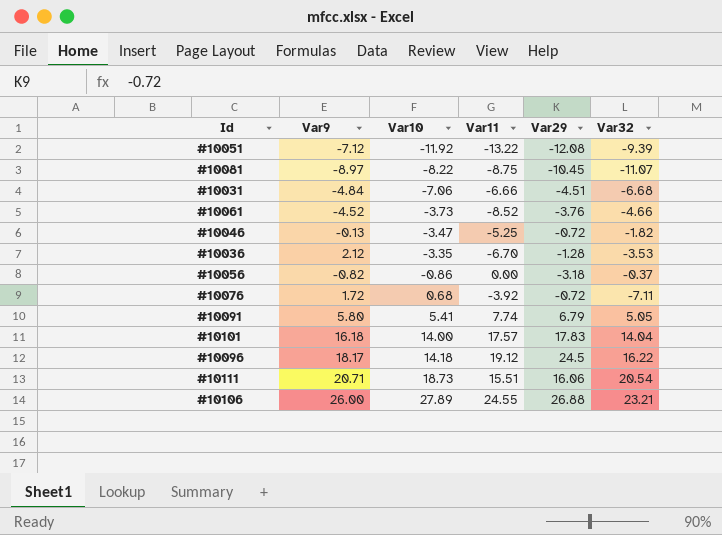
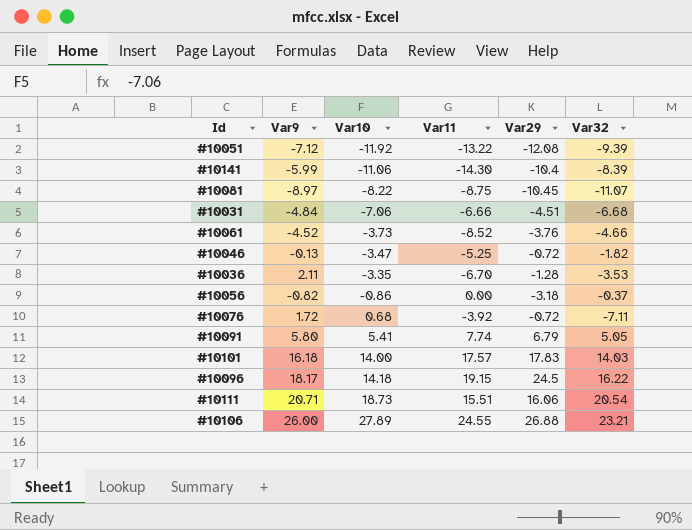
row #10141: none -> -5.99 | -11.06 | -14.30 | -10.4 | -8.39
#10036 | Var9: 2.12 -> 2.11
#10101 | Var32: 14.04 -> 14.03
#10096 | Var11: 19.12 -> 19.15

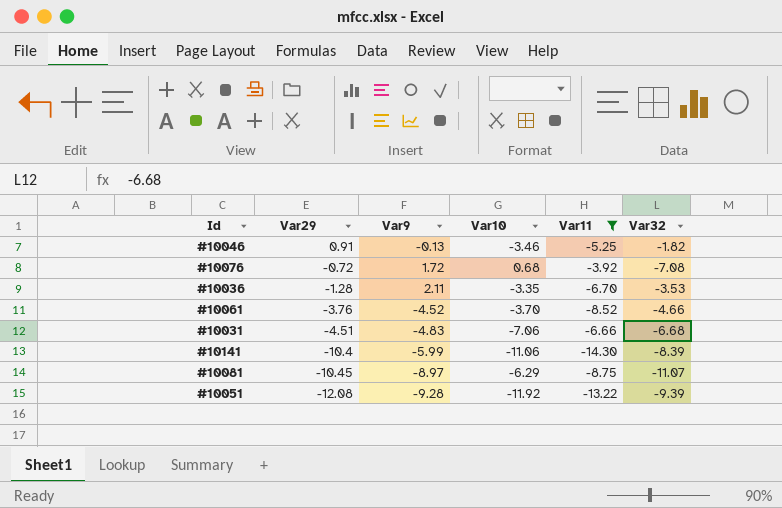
filter: none -> Var11 <= -3.92
row order: Var10 ascending -> Var29 descending
column Var29 | position: 5 -> 2
#10046 | Var29: -0.72 -> 0.91
#10046 | Var10: -3.47 -> -3.46
#10076 | Var32: -7.11 -> -7.08
#10061 | Var10: -3.73 -> -3.70
#10031 | Var9: -4.84 -> -4.83
#10081 | Var10: -8.22 -> -6.29
#10051 | Var9: -7.12 -> -9.28

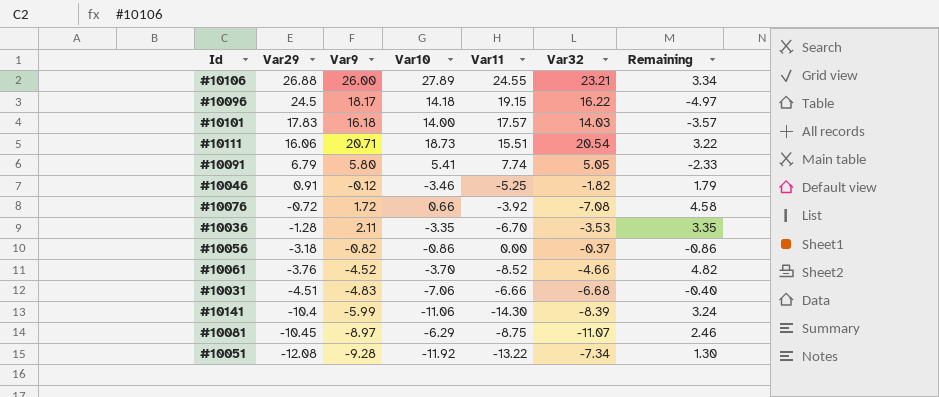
filter: Var11 <= -3.92 -> none
column Remaining | formula: none -> [Var10] - [Var11]
#10046 | Var9: -0.13 -> -0.12
#10076 | Var10: 0.68 -> 0.66
#10051 | Var32: -9.39 -> -7.34

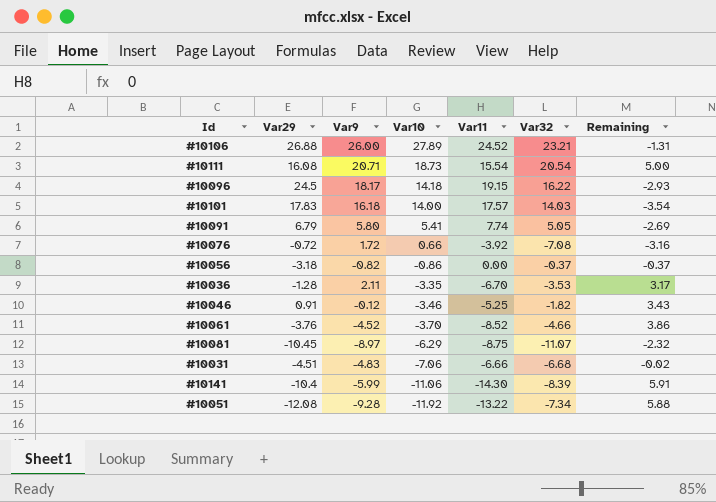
row order: Var29 descending -> Var10 descending
column Remaining | formula: [Var10] - [Var11] -> [Var32] - [Var11]
#10106 | Var11: 24.55 -> 24.52
#10111 | Var29: 16.06 -> 16.08
#10111 | Var11: 15.51 -> 15.54

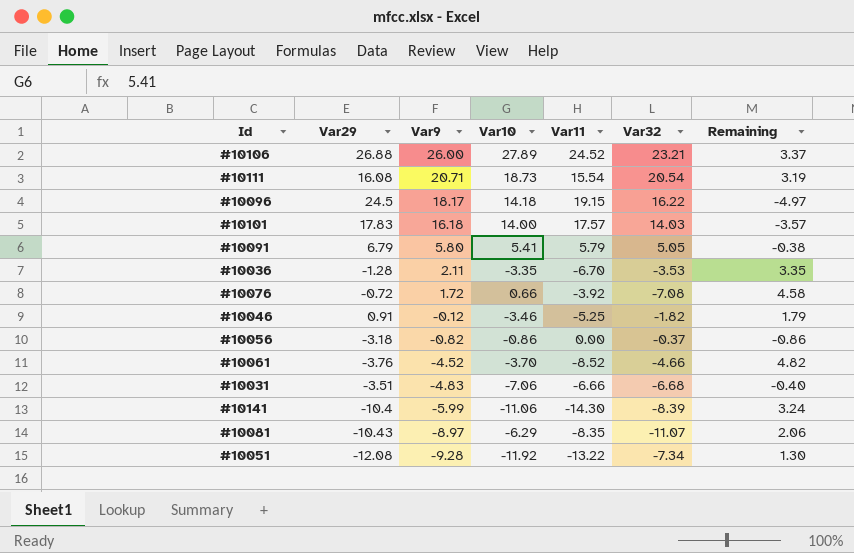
row order: Var10 descending -> Var9 descending
column Remaining | formula: [Var32] - [Var11] -> [Var10] - [Var11]
#10091 | Var11: 7.74 -> 5.79
#10031 | Var29: -4.51 -> -3.51
#10081 | Var29: -10.45 -> -10.43
#10081 | Var11: -8.75 -> -8.35

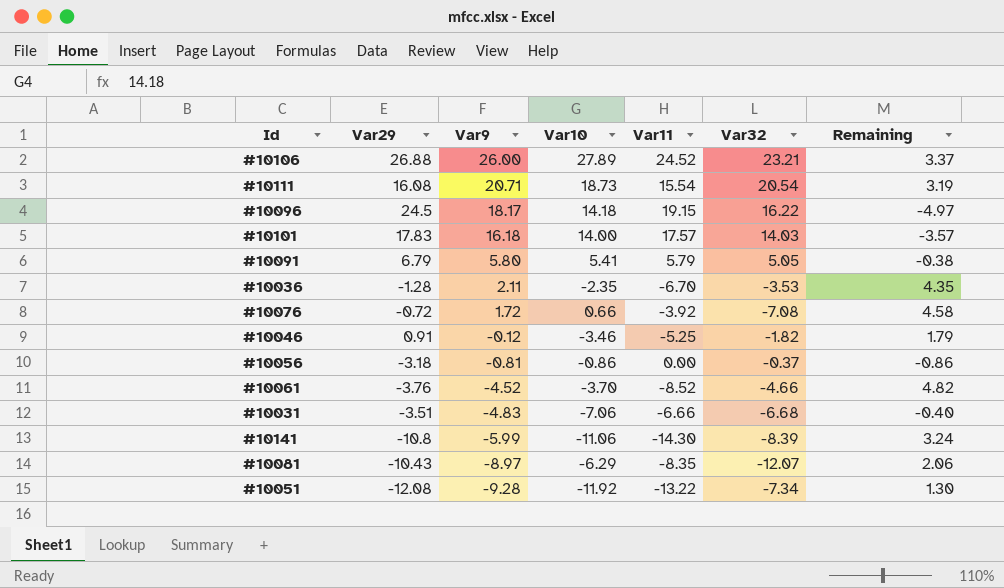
#10036 | Var10: -3.35 -> -2.35
#10036 | Remaining: 3.35 -> 4.35
#10056 | Var9: -0.82 -> -0.81
#10141 | Var29: -10.4 -> -10.8
#10081 | Var32: -11.07 -> -12.07

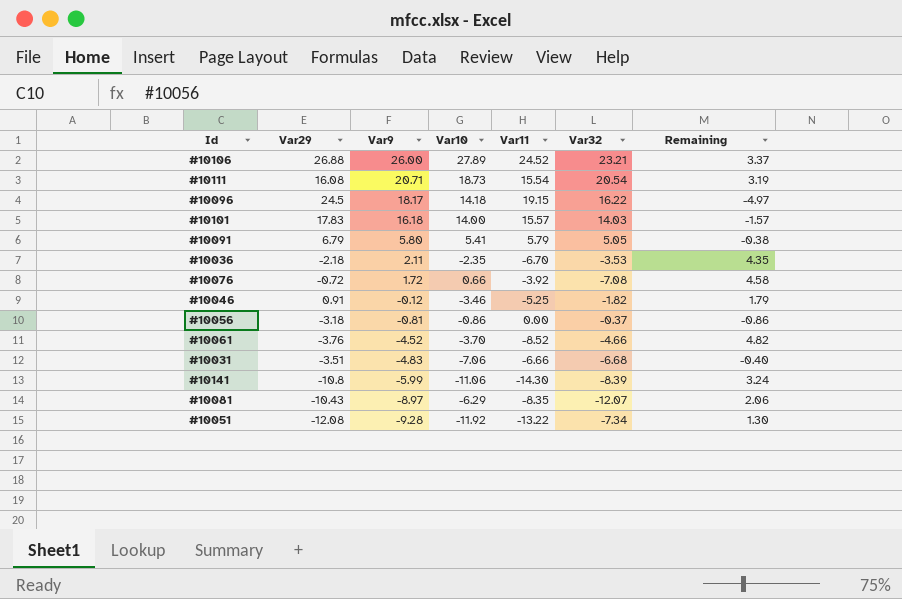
#10101 | Var11: 17.57 -> 15.57
#10101 | Remaining: -3.57 -> -1.57
#10036 | Var29: -1.28 -> -2.18

